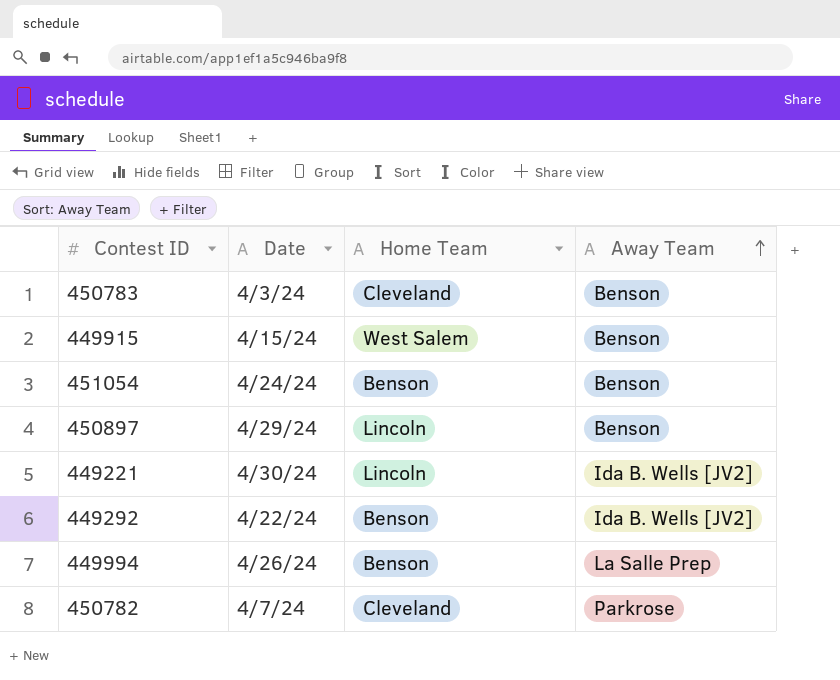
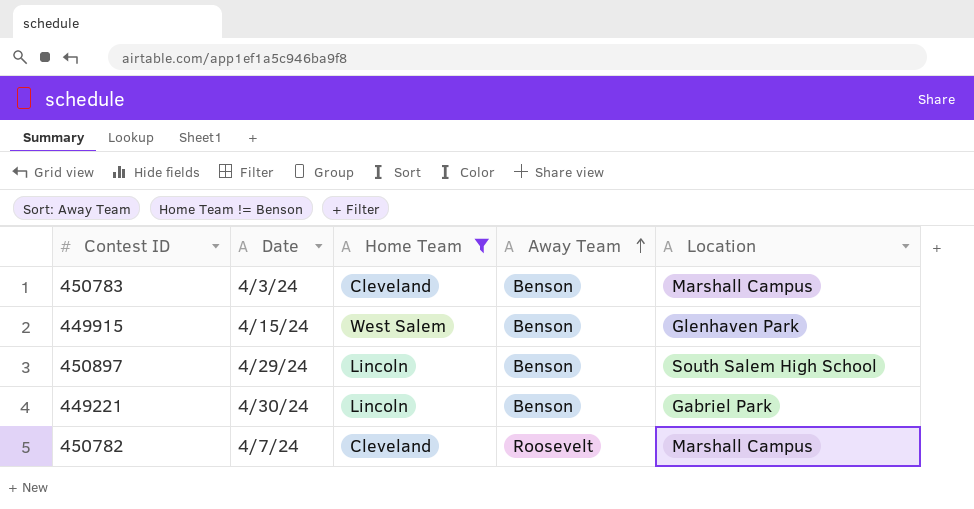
filter: none -> Home Team != Benson
column Location | position: none -> 5
449221 | Away Team: Ida B. Wells [JV2] -> Benson
450782 | Away Team: Parkrose -> Roosevelt

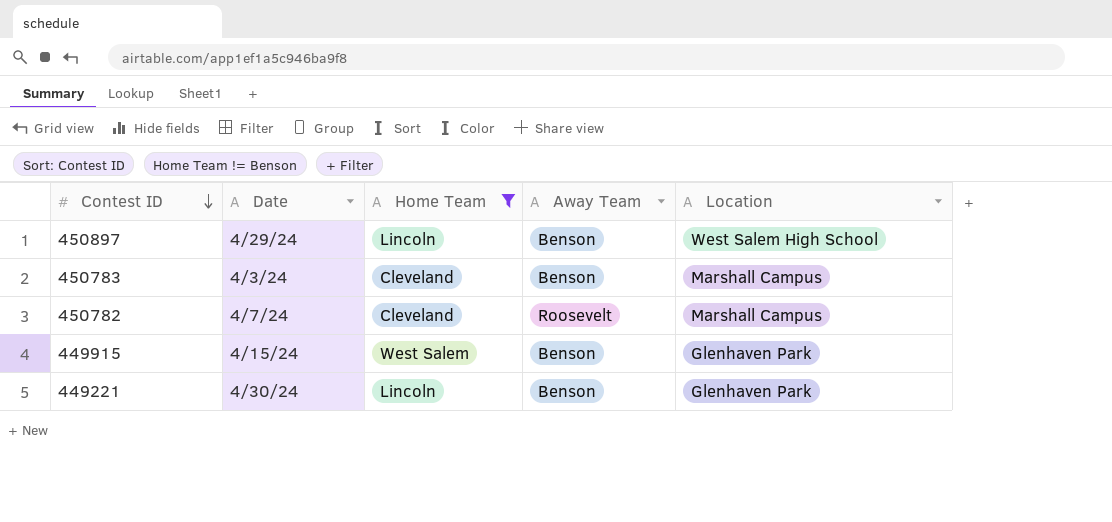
row order: Away Team ascending -> Contest ID descending
450897 | Location: South Salem High School -> West Salem High School
449221 | Location: Gabriel Park -> Glenhaven Park

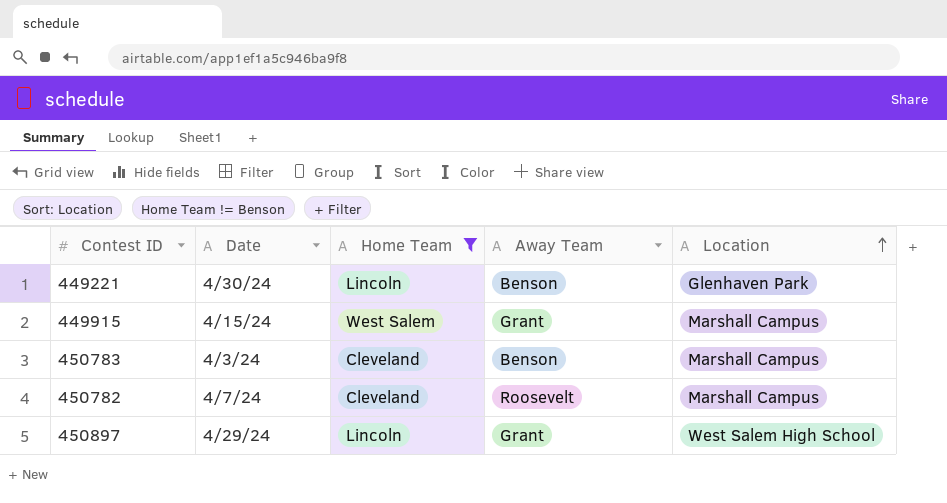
row order: Contest ID descending -> Location ascending
449915 | Away Team: Benson -> Grant
449915 | Location: Glenhaven Park -> Marshall Campus
450897 | Away Team: Benson -> Grant

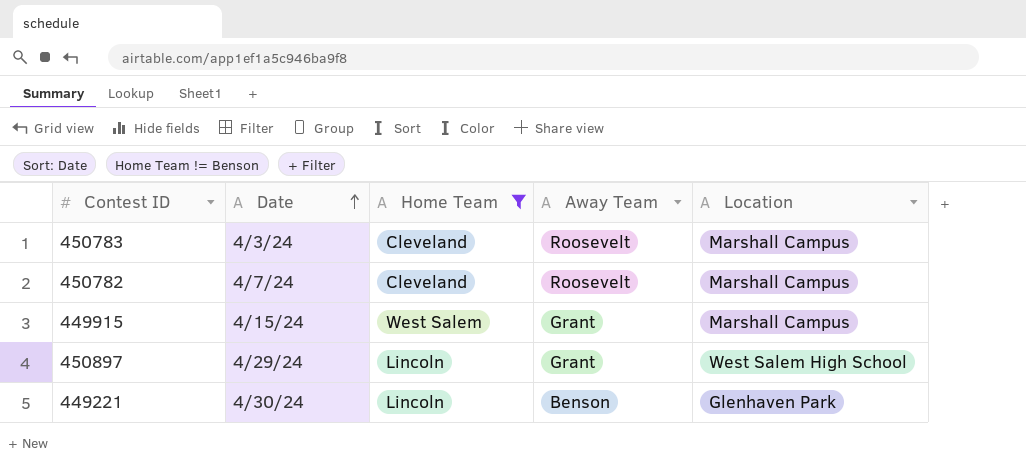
row order: Location ascending -> Date ascending
450783 | Away Team: Benson -> Roosevelt

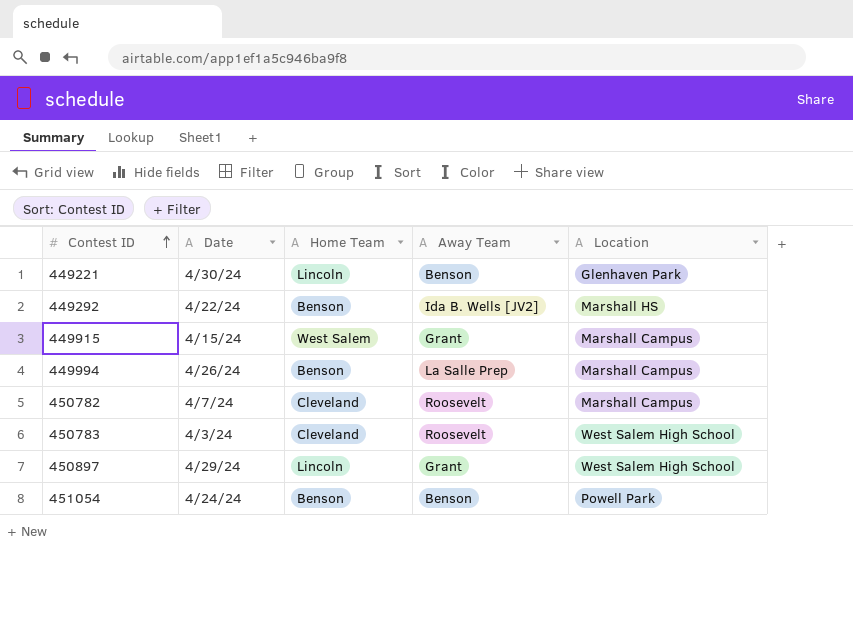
filter: Home Team != Benson -> none
row order: Date ascending -> Contest ID ascending
450783 | Location: Marshall Campus -> West Salem High School

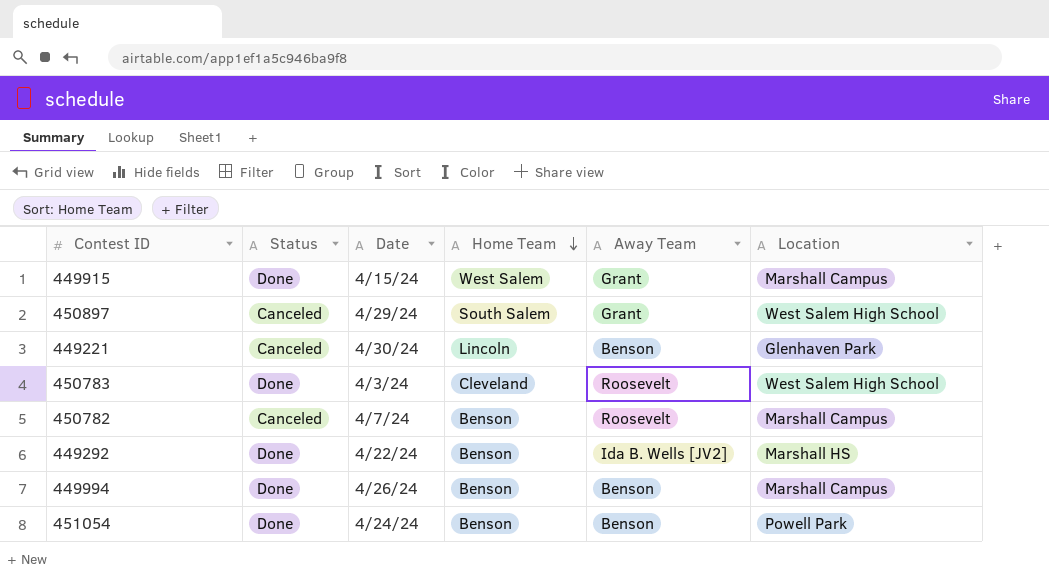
row order: Contest ID ascending -> Home Team descending
column Status | position: none -> 2
450897 | Home Team: Lincoln -> South Salem
450782 | Home Team: Cleveland -> Benson
449994 | Away Team: La Salle Prep -> Benson

